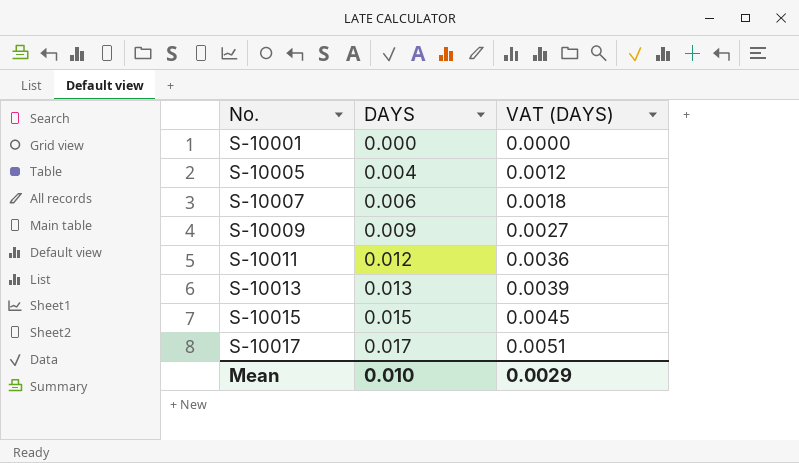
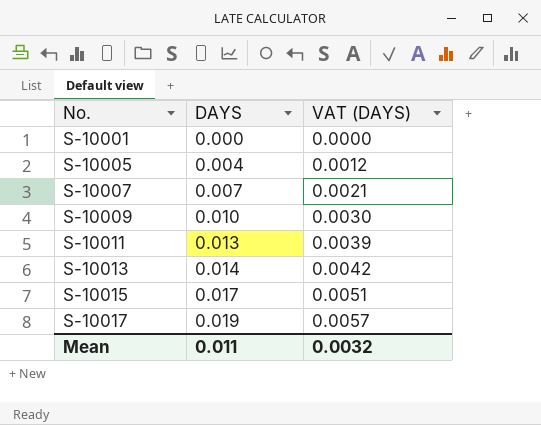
S-10007 | DAYS: 0.006 -> 0.007
S-10007 | VAT (DAYS): 0.0018 -> 0.0021
S-10009 | DAYS: 0.009 -> 0.010
S-10009 | VAT (DAYS): 0.0027 -> 0.0030
S-10011 | DAYS: 0.012 -> 0.013
S-10011 | VAT (DAYS): 0.0036 -> 0.0039
S-10013 | DAYS: 0.013 -> 0.014
S-10013 | VAT (DAYS): 0.0039 -> 0.0042
S-10015 | DAYS: 0.015 -> 0.017
S-10015 | VAT (DAYS): 0.0045 -> 0.0051
S-10017 | DAYS: 0.017 -> 0.019
S-10017 | VAT (DAYS): 0.0051 -> 0.0057
Mean | DAYS: 0.010 -> 0.011
Mean | VAT (DAYS): 0.0029 -> 0.0032

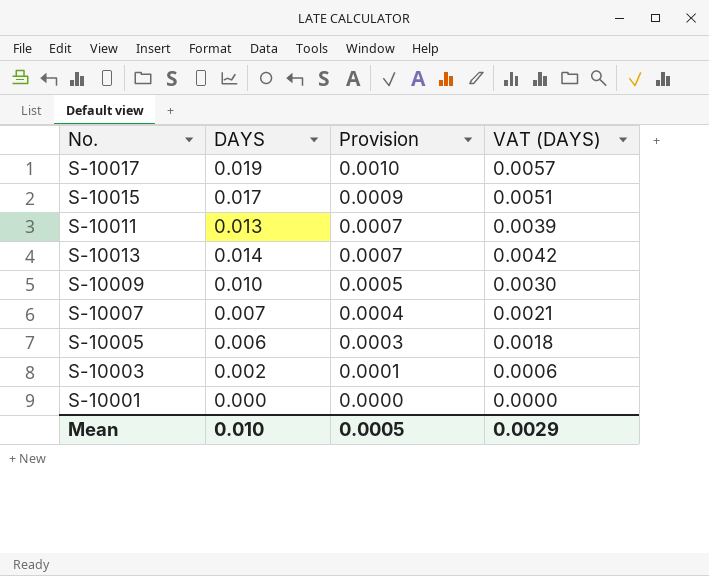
row order: No. ascending -> Provision descending
column Provision | formula: none -> [DAYS] * 0.05
S-10005 | DAYS: 0.004 -> 0.006
S-10005 | VAT (DAYS): 0.0012 -> 0.0018
row S-10003: none -> 0.002 | 0.0001 | 0.0006
Mean | DAYS: 0.011 -> 0.010
Mean | VAT (DAYS): 0.0032 -> 0.0029

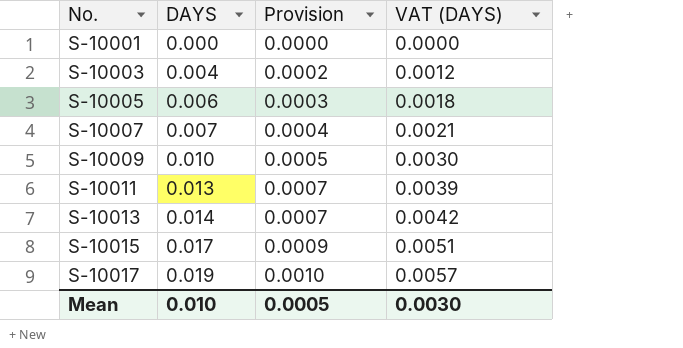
row order: Provision descending -> No. ascending
S-10003 | DAYS: 0.002 -> 0.004
S-10003 | Provision: 0.0001 -> 0.0002
S-10003 | VAT (DAYS): 0.0006 -> 0.0012
Mean | VAT (DAYS): 0.0029 -> 0.0030

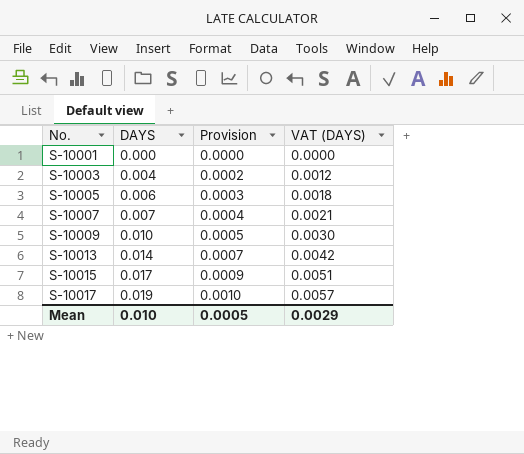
row S-10011: 0.013 | 0.0007 | 0.0039 -> none
Mean | VAT (DAYS): 0.0030 -> 0.0029

